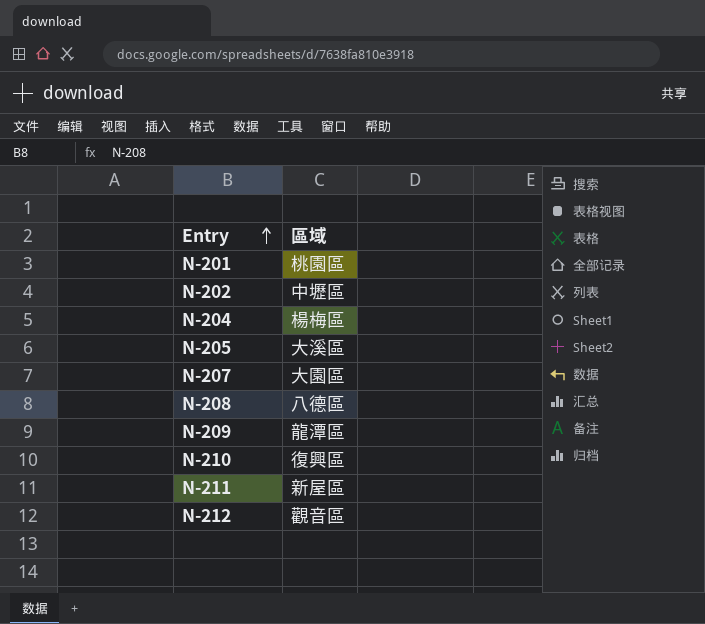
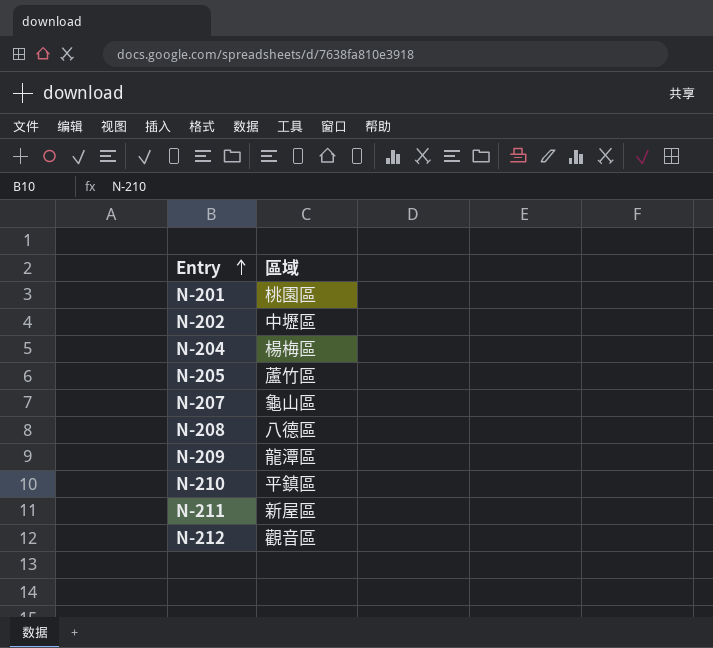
N-205 | 區域: 大溪區 -> 蘆竹區
N-207 | 區域: 大園區 -> 龜山區
N-210 | 區域: 復興區 -> 平鎮區

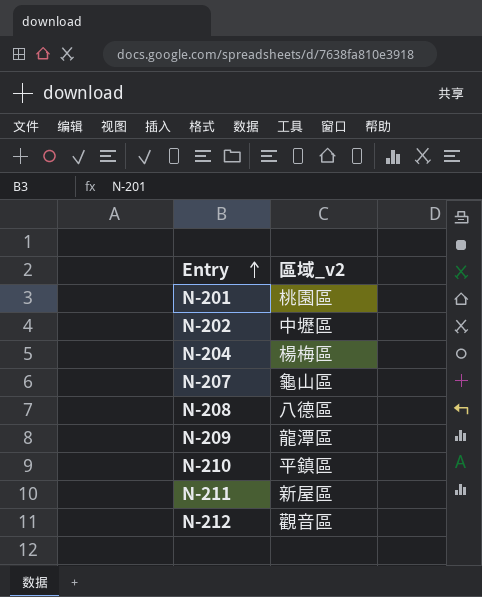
column name: 區域 -> 區域_v2
row N-205: 蘆竹區 -> none

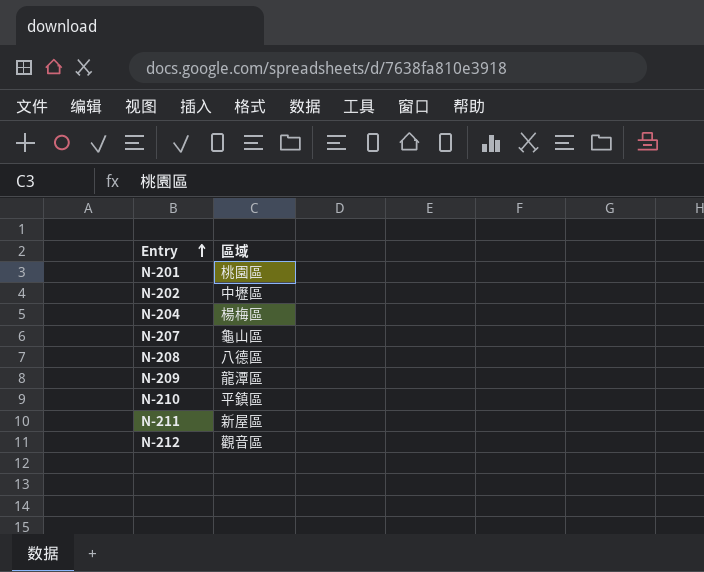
column name: 區域_v2 -> 區域

